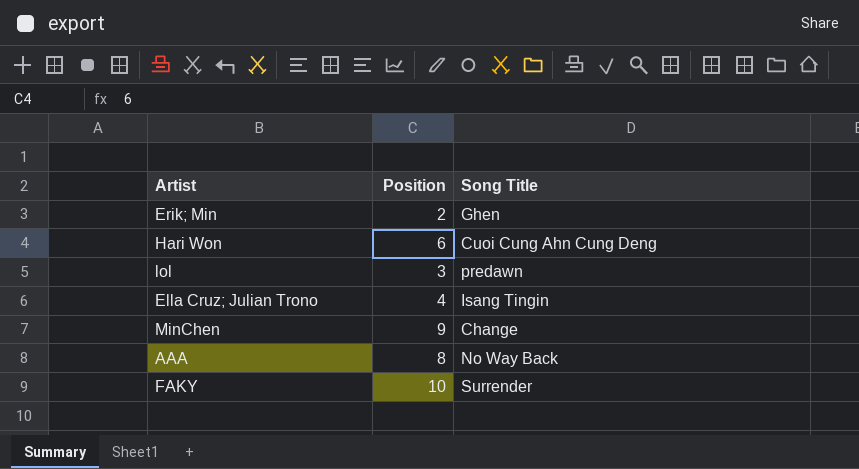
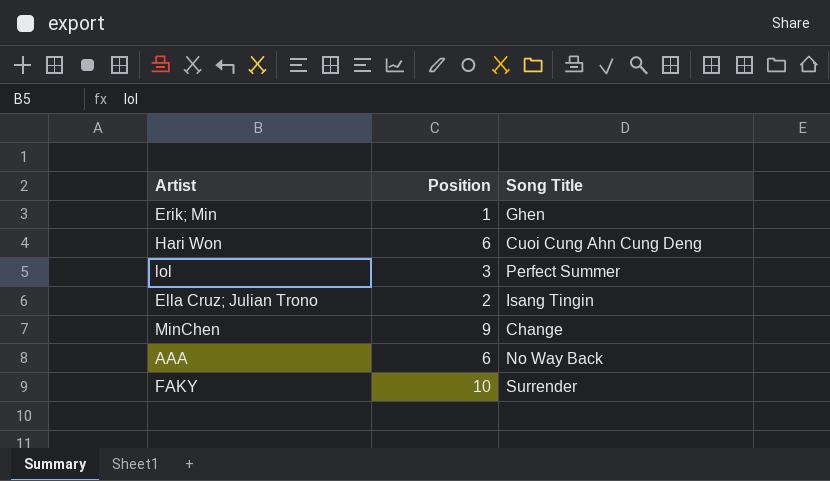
Erik; Min | Position: 2 -> 1
lol | Song Title: predawn -> Perfect Summer
Ella Cruz; Julian Trono | Position: 4 -> 2
AAA | Position: 8 -> 6

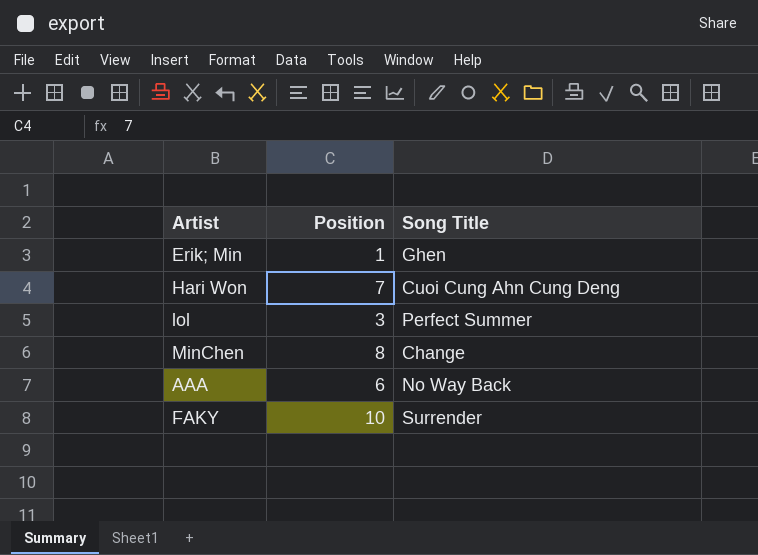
row Ella Cruz; Julian Trono: 2 | Isang Tingin -> none
Hari Won | Position: 6 -> 7
MinChen | Position: 9 -> 8

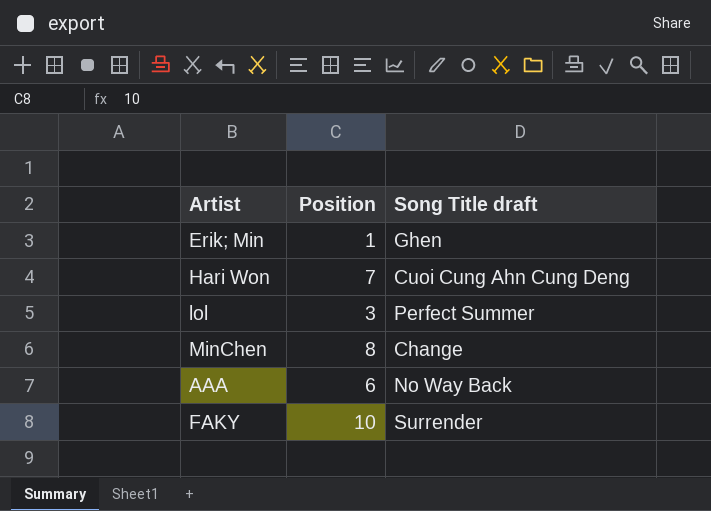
column name: Song Title -> Song Title draft

